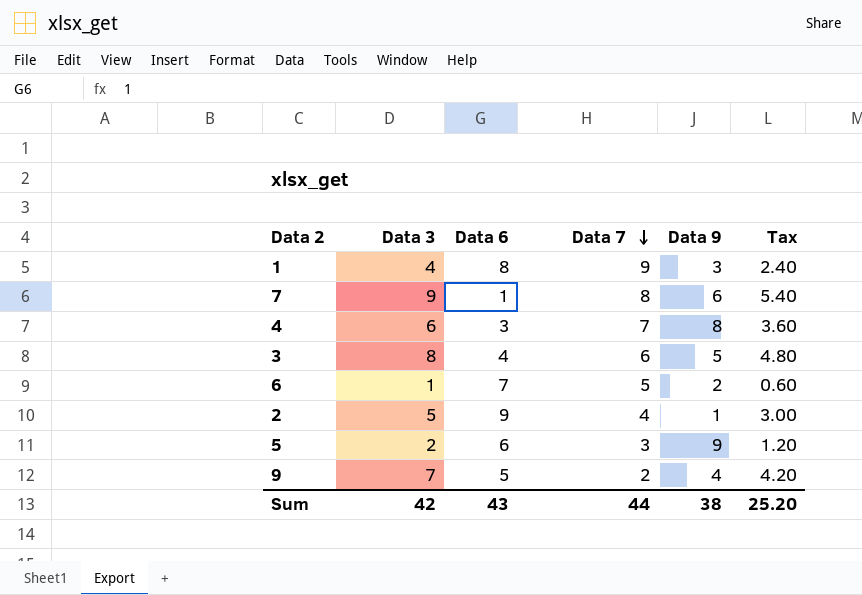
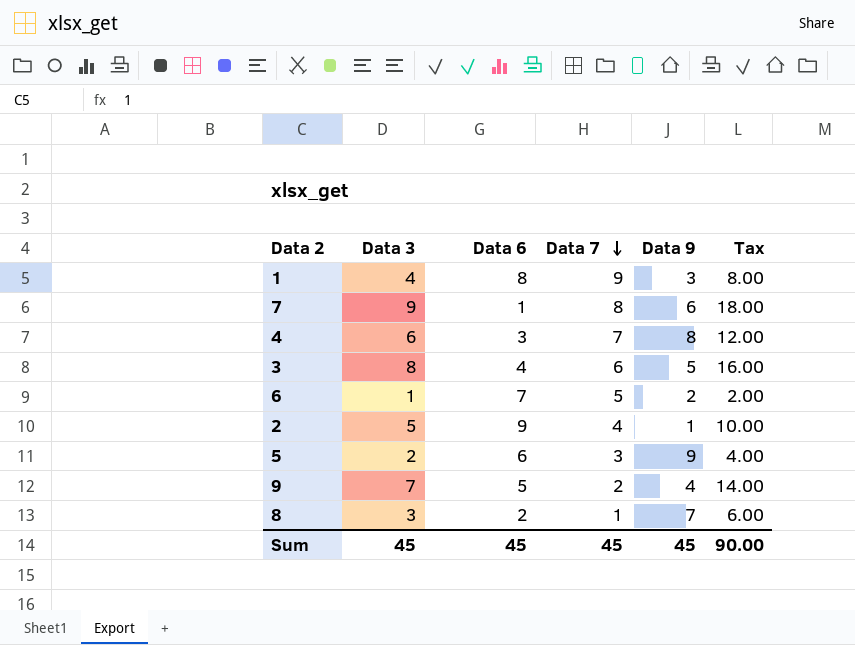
column Tax | formula: [Data 3] * 0.6 -> [Data 3] * 2
row 8: none -> 3 | 2 | 1 | 7 | 6.00
Sum | Data 3: 42 -> 45
Sum | Data 6: 43 -> 45
Sum | Data 7: 44 -> 45
Sum | Data 9: 38 -> 45
Sum | Tax: 25.20 -> 90.00

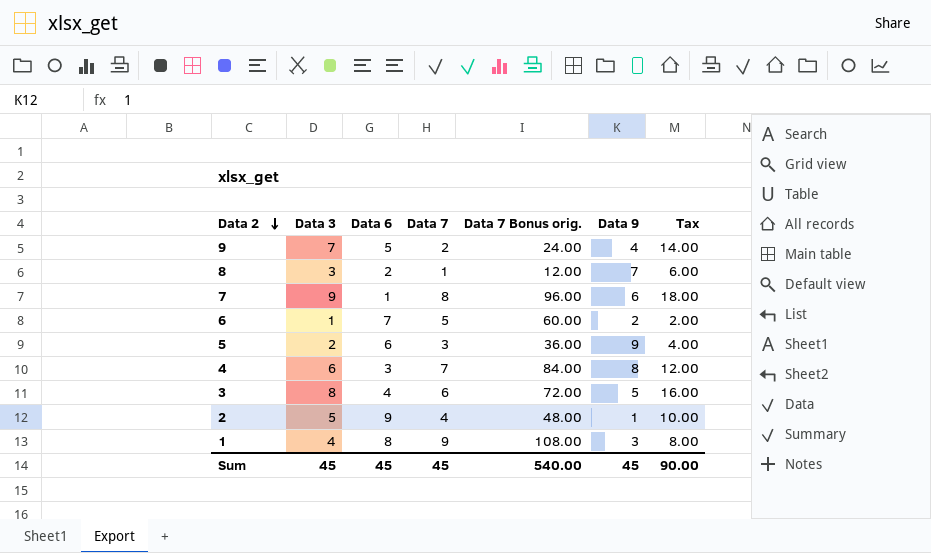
row order: Data 7 descending -> Data 2 descending
column Data 7 Bonus orig. | formula: none -> [Data 7] * 12

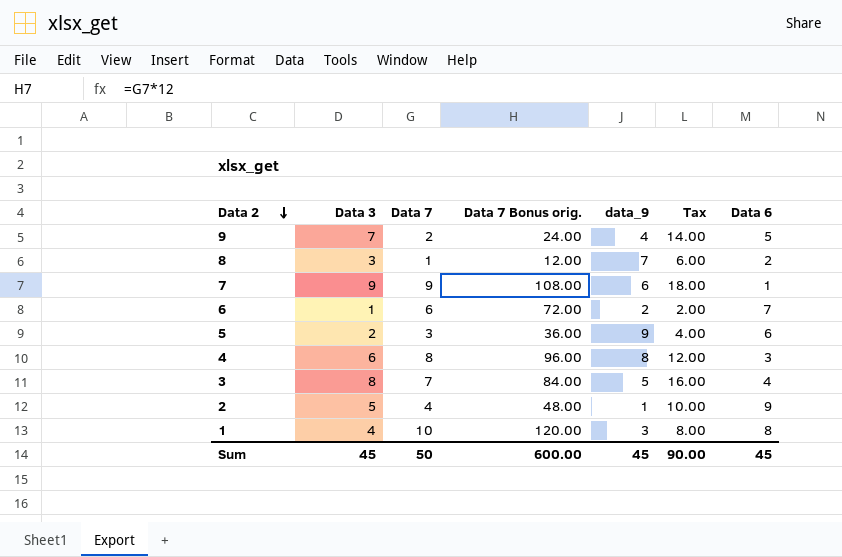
column name: Data 9 -> data_9
column Data 6 | position: 3 -> 7
7 | Data 7: 8 -> 9
7 | Data 7 Bonus orig.: 96.00 -> 108.00
6 | Data 7: 5 -> 6
6 | Data 7 Bonus orig.: 60.00 -> 72.00
4 | Data 7: 7 -> 8
4 | Data 7 Bonus orig.: 84.00 -> 96.00
3 | Data 7: 6 -> 7
3 | Data 7 Bonus orig.: 72.00 -> 84.00
1 | Data 7: 9 -> 10
1 | Data 7 Bonus orig.: 108.00 -> 120.00
Sum | Data 7: 45 -> 50
Sum | Data 7 Bonus orig.: 540.00 -> 600.00

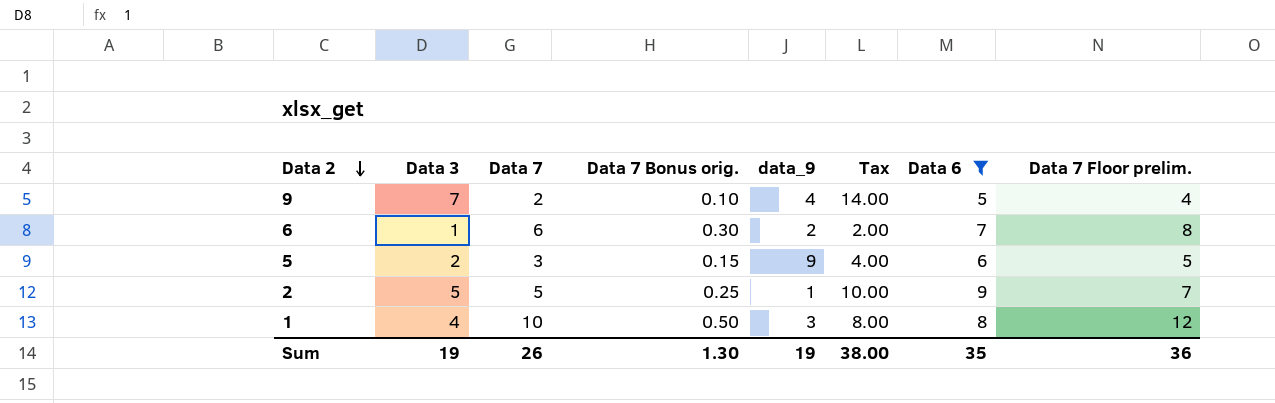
filter: none -> Data 6 >= 5
column Data 7 Bonus orig. | formula: [Data 7] * 12 -> [Data 7] * 0.05
column Data 7 Floor prelim. | formula: none -> [Data 7] + 2
2 | Data 7: 4 -> 5
Sum | Data 3: 45 -> 19
Sum | Data 7: 50 -> 26
Sum | Data 7 Bonus orig.: 600.00 -> 1.30
Sum | data_9: 45 -> 19
Sum | Tax: 90.00 -> 38.00
Sum | Data 6: 45 -> 35

